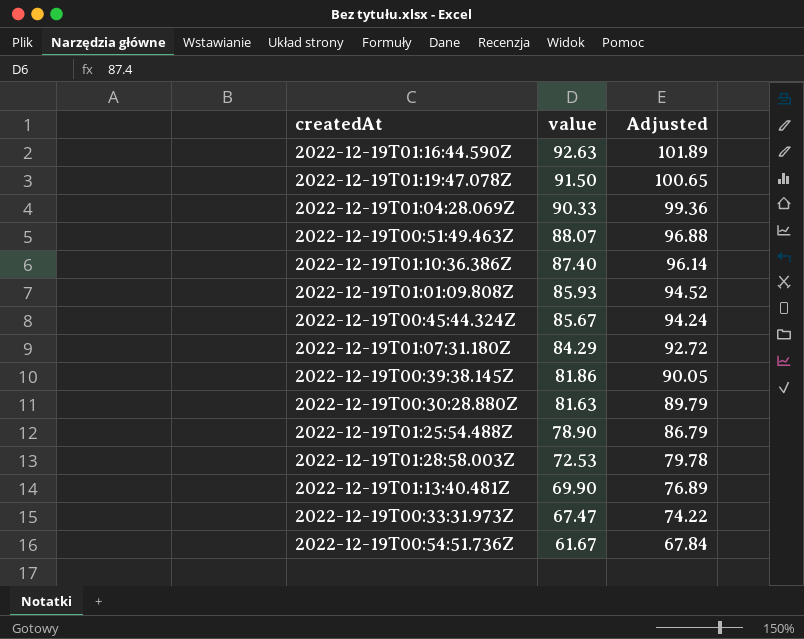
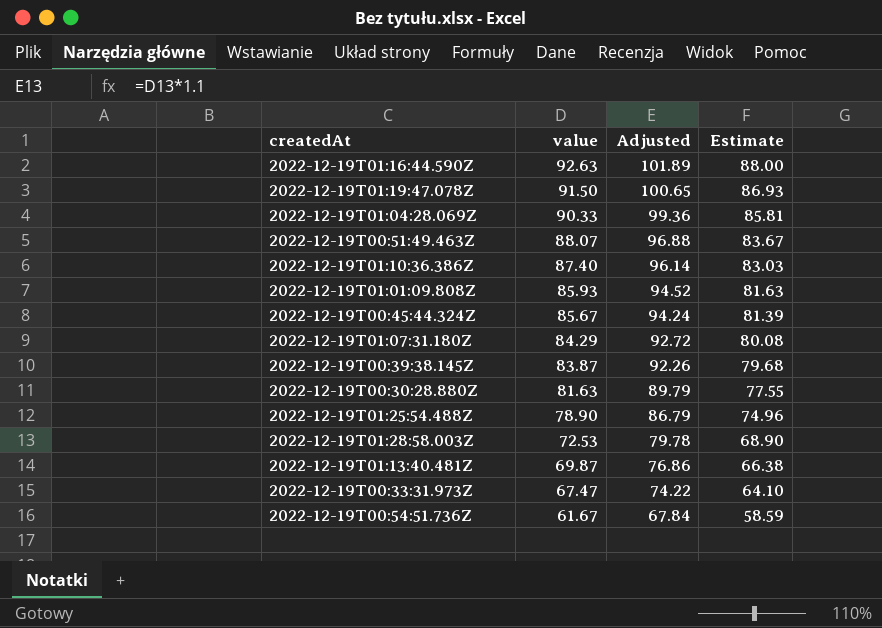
column Estimate | formula: none -> [value] * 0.95
2022-12-19T00:39:38.145Z | value: 81.86 -> 83.87
2022-12-19T00:39:38.145Z | Adjusted: 90.05 -> 92.26
2022-12-19T01:13:40.481Z | value: 69.90 -> 69.87
2022-12-19T01:13:40.481Z | Adjusted: 76.89 -> 76.86

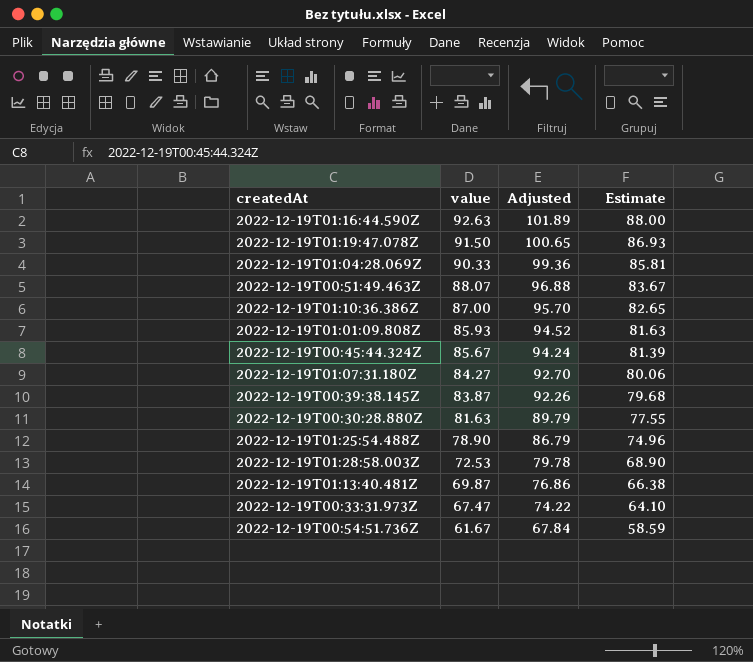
2022-12-19T01:10:36.386Z | value: 87.40 -> 87.00
2022-12-19T01:10:36.386Z | Adjusted: 96.14 -> 95.70
2022-12-19T01:10:36.386Z | Estimate: 83.03 -> 82.65
2022-12-19T01:07:31.180Z | value: 84.29 -> 84.27
2022-12-19T01:07:31.180Z | Adjusted: 92.72 -> 92.70
2022-12-19T01:07:31.180Z | Estimate: 80.08 -> 80.06

